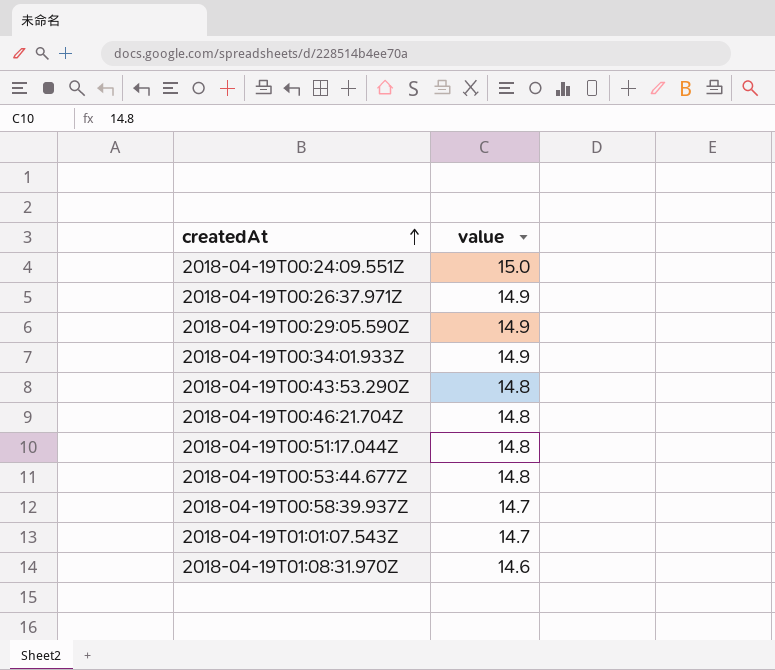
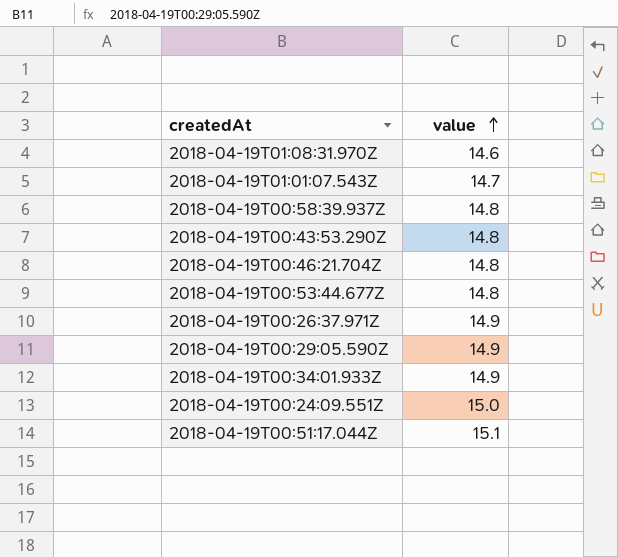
row order: createdAt ascending -> value ascending
2018-04-19T00:58:39.937Z | value: 14.7 -> 14.8
2018-04-19T00:51:17.044Z | value: 14.8 -> 15.1

